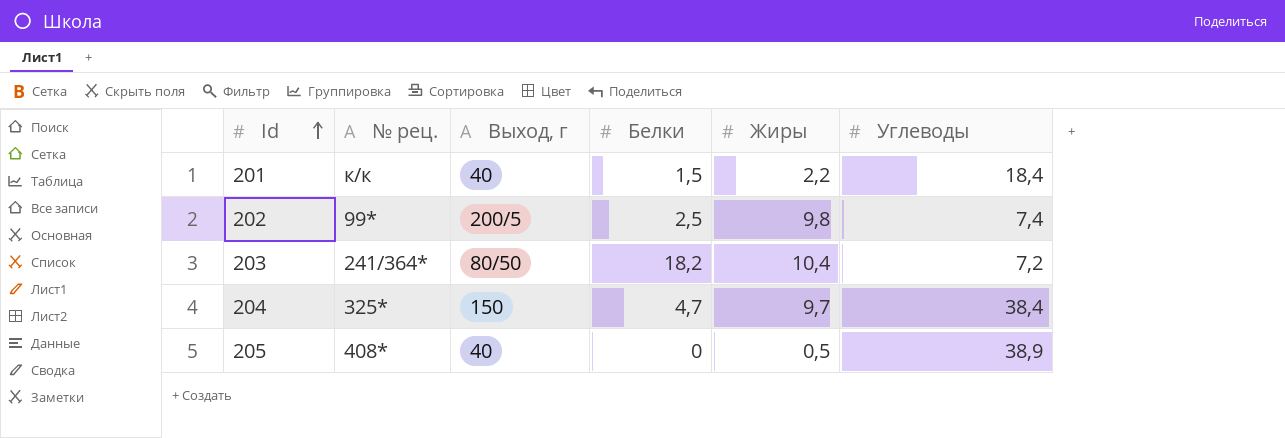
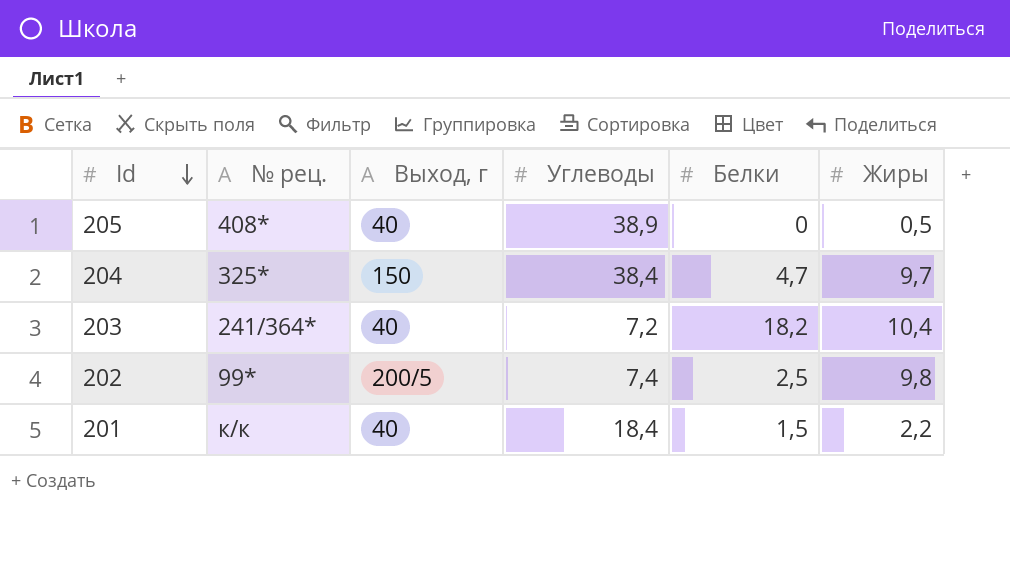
row order: Id ascending -> Id descending
column Углеводы | position: 6 -> 4
203 | Выход, г: 80/50 -> 40

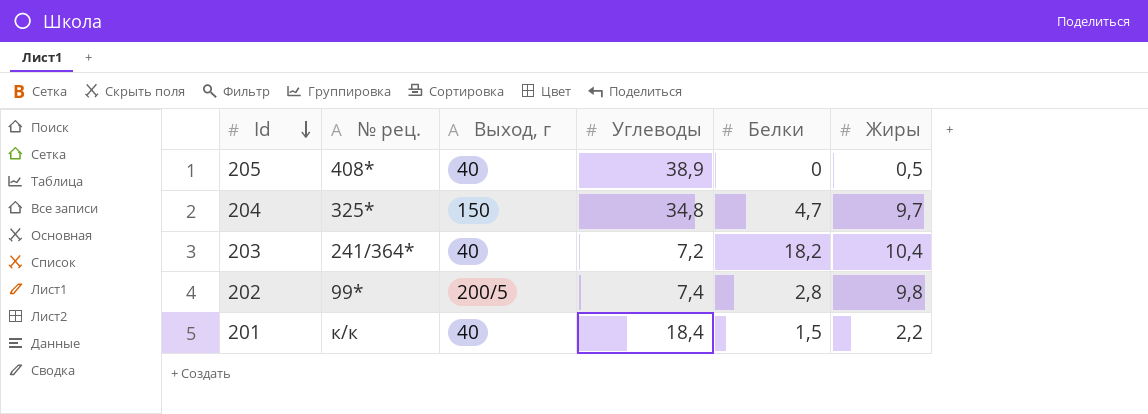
204 | Углеводы: 38,4 -> 34,8
202 | Белки: 2,5 -> 2,8

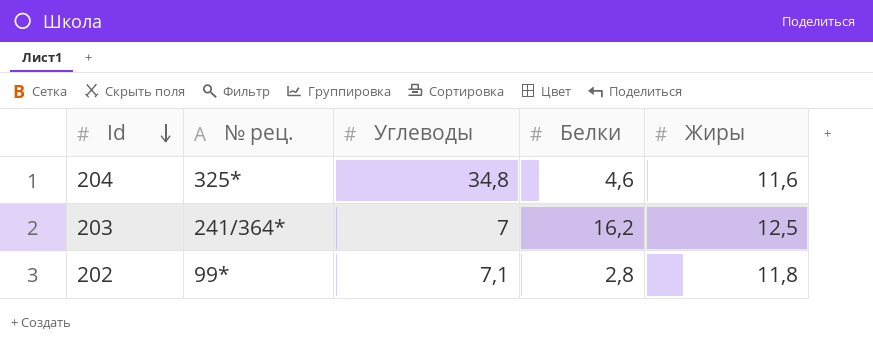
column Выход, г | position: 3 -> none
row 205: 408* | 40 | 38,9 | 0 | 0,5 -> none
row 201: к/к | 40 | 18,4 | 1,5 | 2,2 -> none
204 | Белки: 4,7 -> 4,6
204 | Жиры: 9,7 -> 11,6
203 | Углеводы: 7,2 -> 7
203 | Белки: 18,2 -> 16,2
203 | Жиры: 10,4 -> 12,5
202 | Углеводы: 7,4 -> 7,1
202 | Жиры: 9,8 -> 11,8

